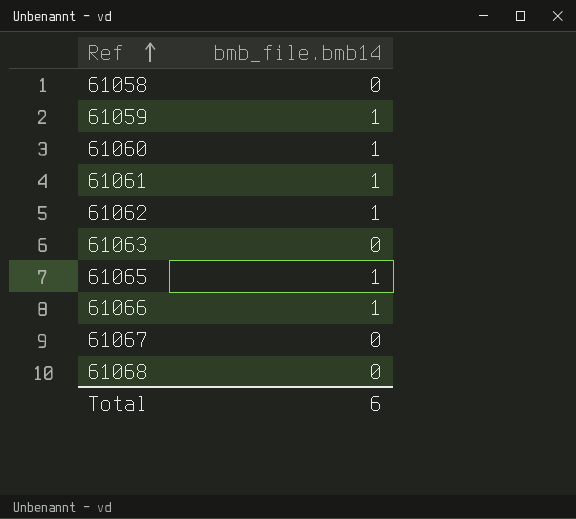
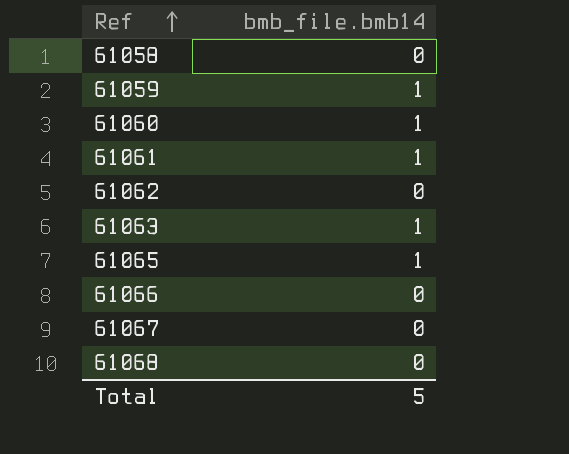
61062 | bmb_file.bmb14: 1 -> 0
61063 | bmb_file.bmb14: 0 -> 1
61066 | bmb_file.bmb14: 1 -> 0
Total | bmb_file.bmb14: 6 -> 5

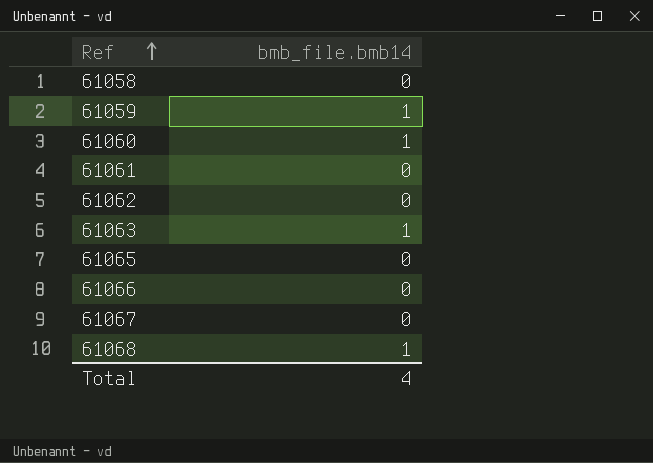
61061 | bmb_file.bmb14: 1 -> 0
61065 | bmb_file.bmb14: 1 -> 0
61068 | bmb_file.bmb14: 0 -> 1
Total | bmb_file.bmb14: 5 -> 4

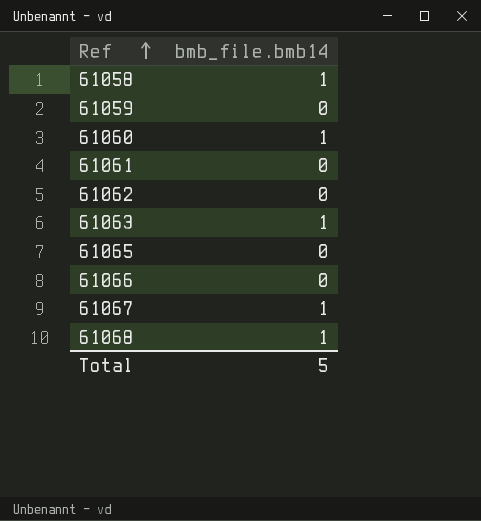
61058 | bmb_file.bmb14: 0 -> 1
61059 | bmb_file.bmb14: 1 -> 0
61067 | bmb_file.bmb14: 0 -> 1
Total | bmb_file.bmb14: 4 -> 5

